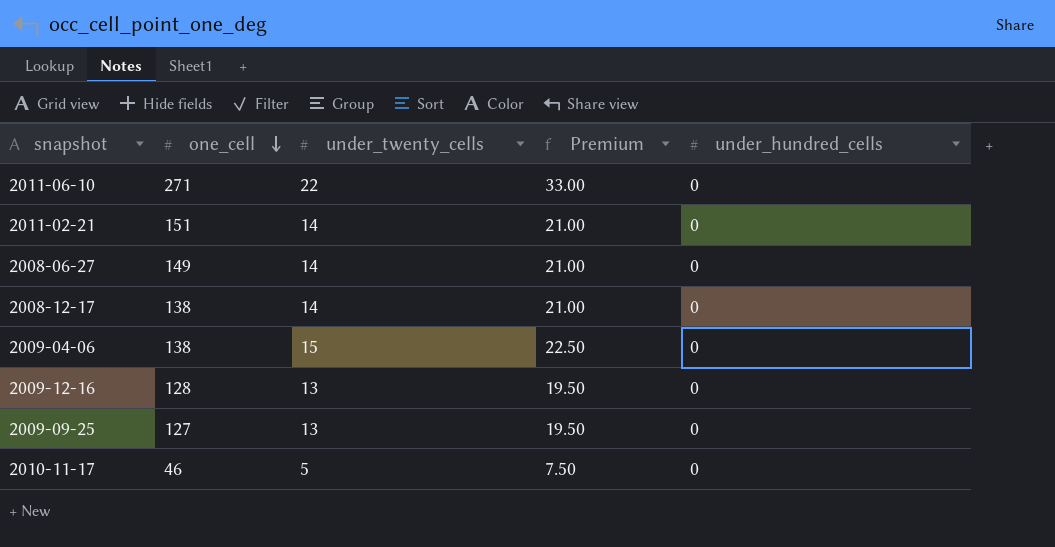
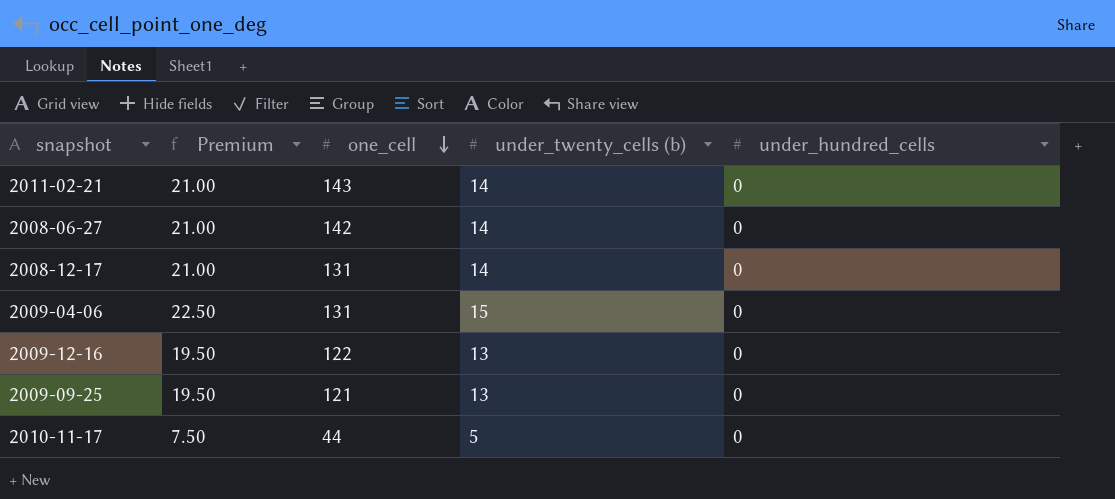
column Premium | position: 4 -> 2
column name: under_twenty_cells -> under_twenty_cells (b)
row 2011-06-10: 271 | 22 | 33.00 | 0 -> none
2011-02-21 | one_cell: 151 -> 143
2008-06-27 | one_cell: 149 -> 142
2008-12-17 | one_cell: 138 -> 131
2009-04-06 | one_cell: 138 -> 131
2009-12-16 | one_cell: 128 -> 122
2009-09-25 | one_cell: 127 -> 121
2010-11-17 | one_cell: 46 -> 44

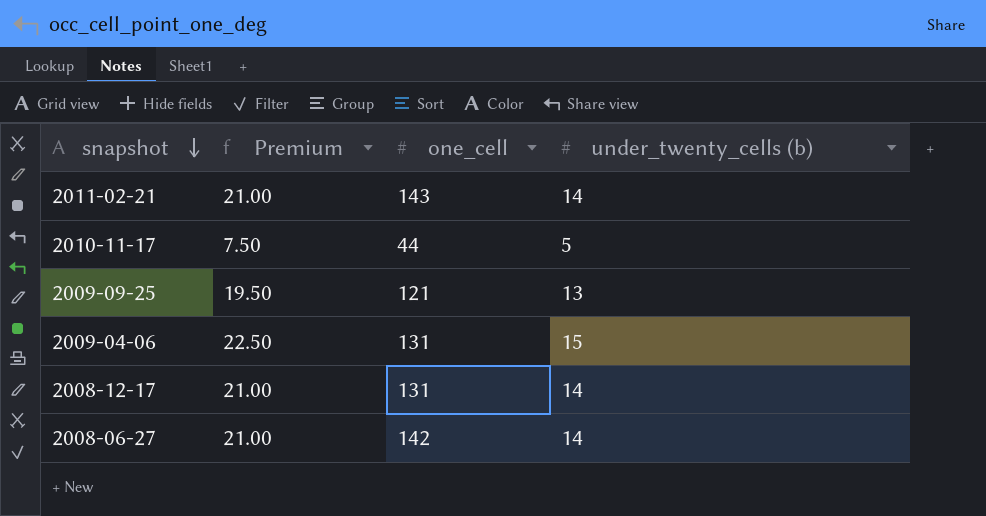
row order: one_cell descending -> snapshot descending
column under_hundred_cells | position: 5 -> none
row 2009-12-16: 19.50 | 122 | 13 | 0 -> none

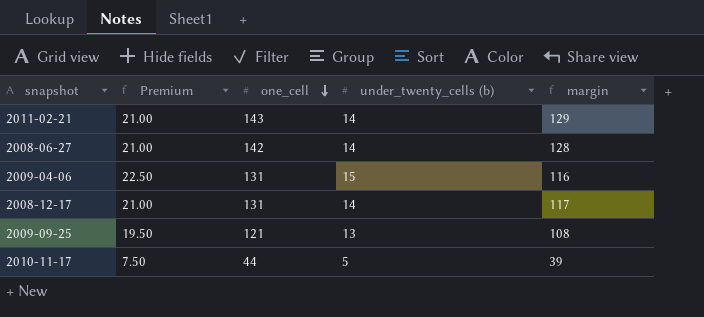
row order: snapshot descending -> one_cell descending
column margin | formula: none -> [one_cell] - [under_twenty_cells (b)]

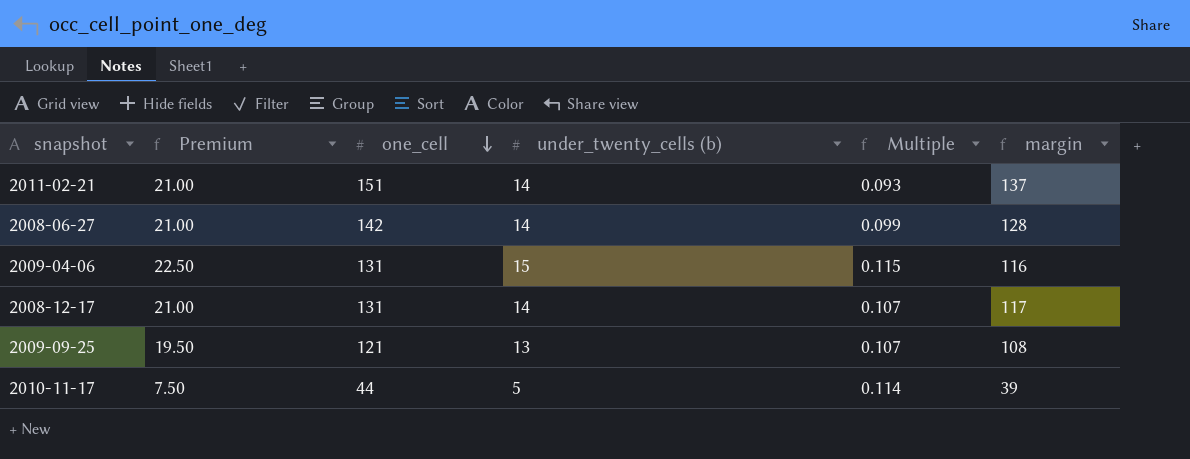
column Multiple | formula: none -> [under_twenty_cells (b)] / [one_cell]
2011-02-21 | one_cell: 143 -> 151
2011-02-21 | margin: 129 -> 137

